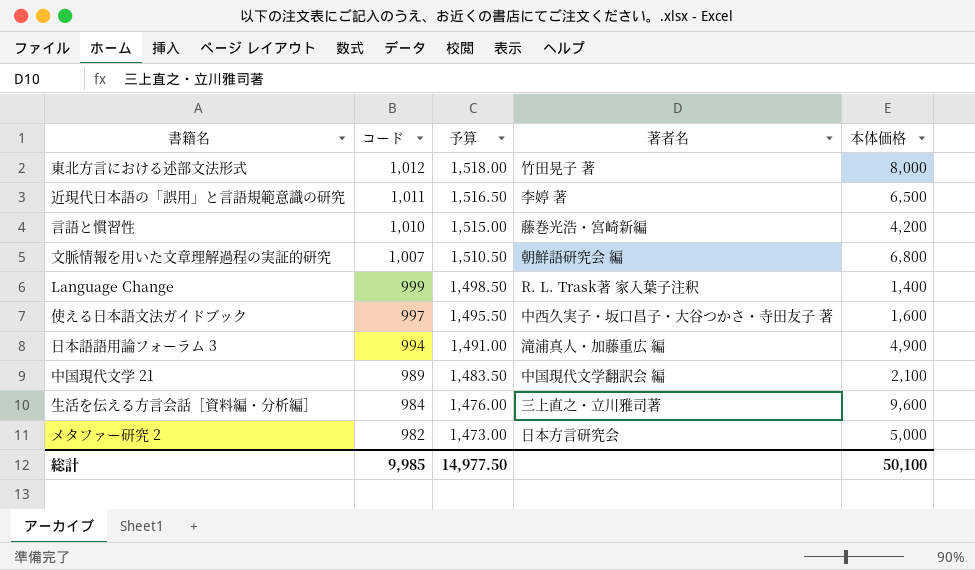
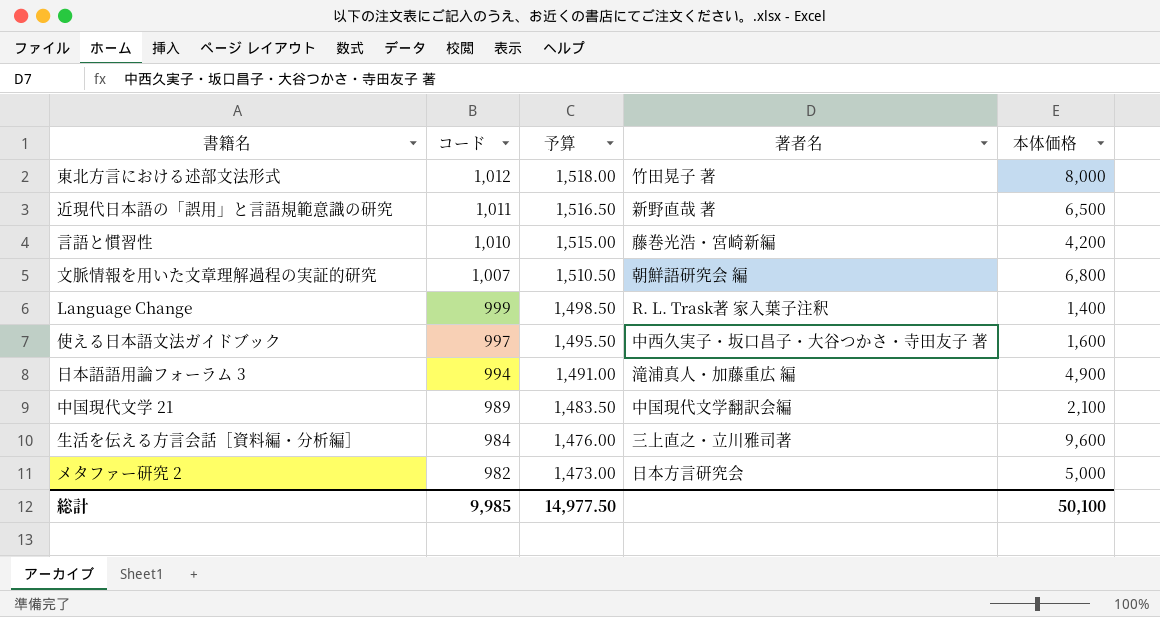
近現代日本語の「誤用」と言語規範意識の研究 | 著者名: 李婷 著 -> 新野直哉 著
中国現代文学 21 | 著者名: 中国現代文学翻訳会 編 -> 中国現代文学翻訳会編

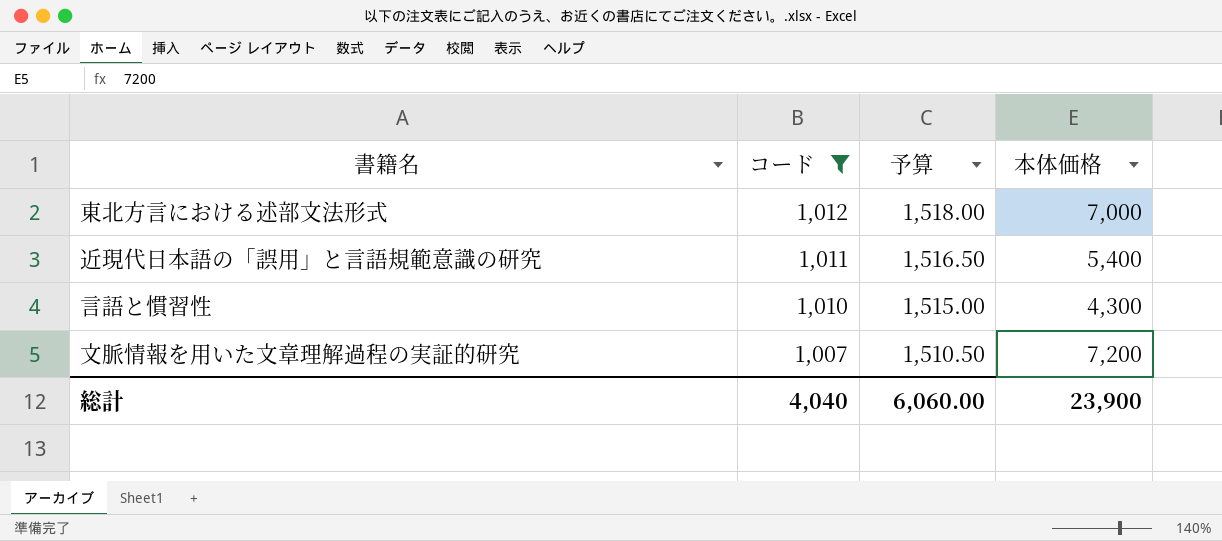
filter: none -> コード >= 1,007
column 著者名 | position: 4 -> none
東北方言における述部文法形式 | 本体価格: 8,000 -> 7,000
近現代日本語の「誤用」と言語規範意識の研究 | 本体価格: 6,500 -> 5,400
言語と慣習性 | 本体価格: 4,200 -> 4,300
文脈情報を用いた文章理解過程の実証的研究 | 本体価格: 6,800 -> 7,200
総計 | コード: 9,985 -> 4,040
総計 | 予算: 14,977.50 -> 6,060.00
総計 | 本体価格: 50,100 -> 23,900

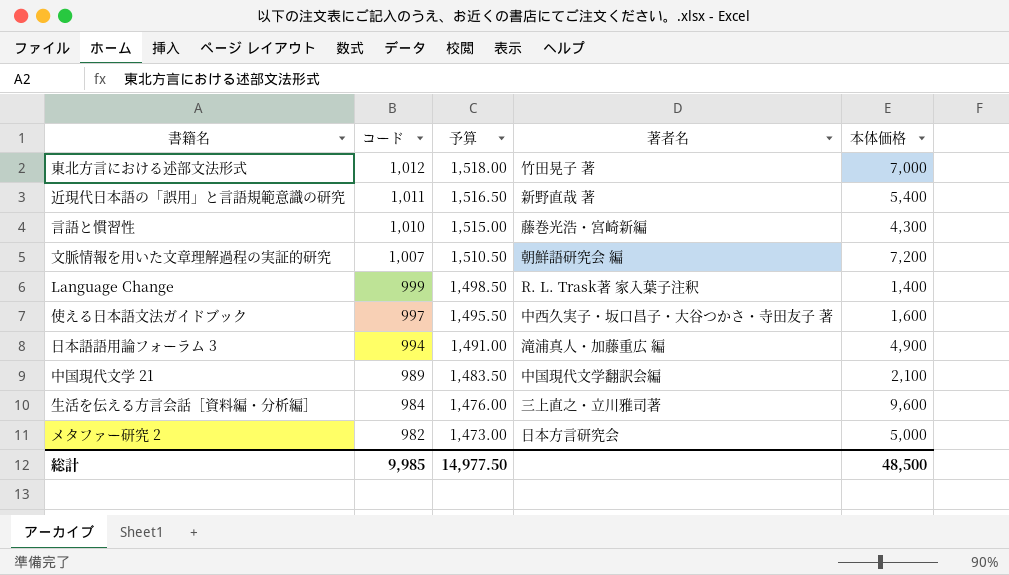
filter: コード >= 1,007 -> none
column 著者名 | position: none -> 4
総計 | コード: 4,040 -> 9,985
総計 | 予算: 6,060.00 -> 14,977.50
総計 | 本体価格: 23,900 -> 48,500

